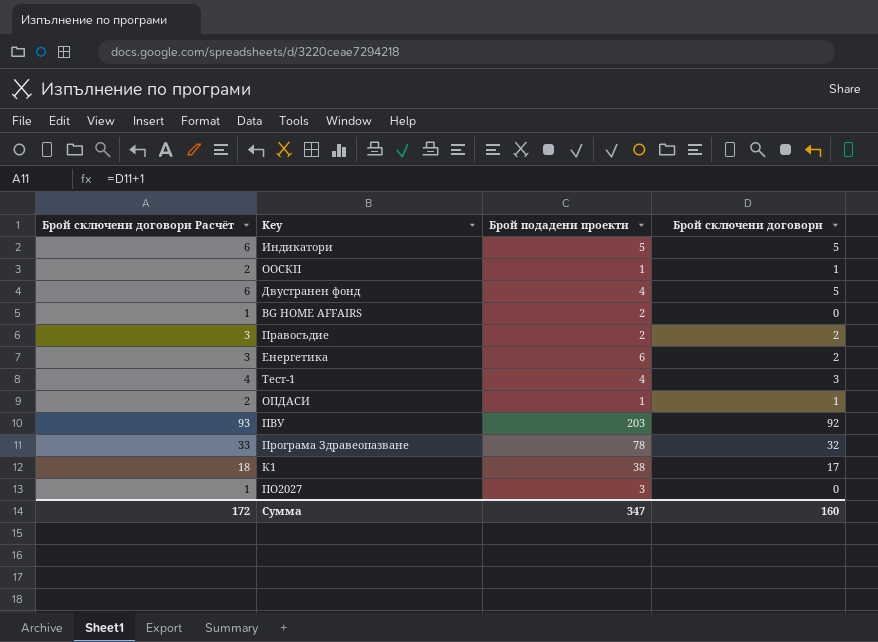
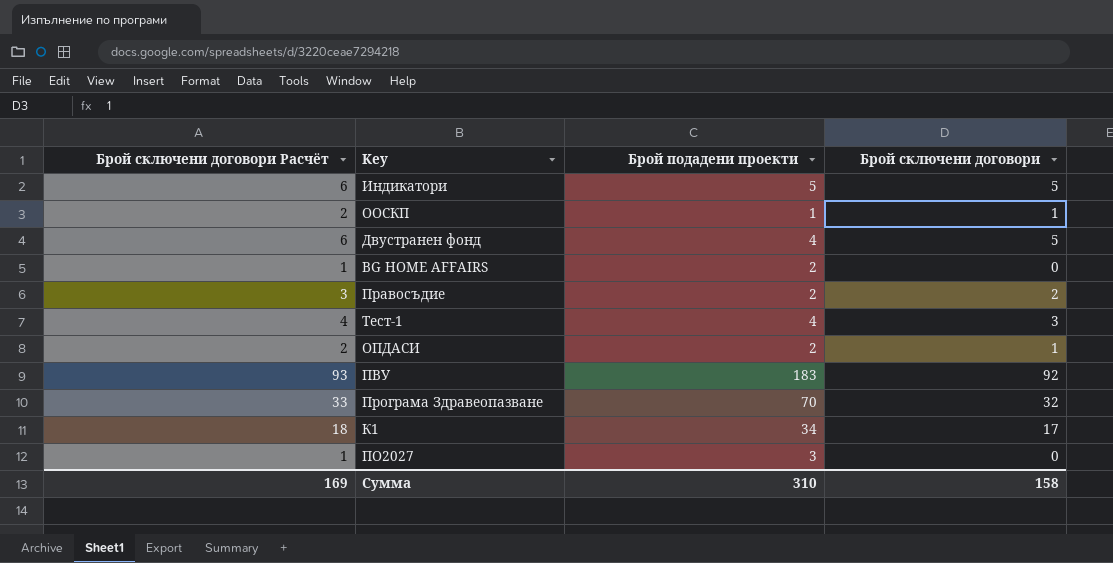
row Енергетика: 3 | 6 | 2 -> none
ОПДАСИ | Брой подадени проекти: 1 -> 2
ПВУ | Брой подадени проекти: 203 -> 183
Програма Здравеопазване | Брой подадени проекти: 78 -> 70
К1 | Брой подадени проекти: 38 -> 34
Сумма | Брой сключени договори Расчёт: 172 -> 169
Сумма | Брой подадени проекти: 347 -> 310
Сумма | Брой сключени договори: 160 -> 158

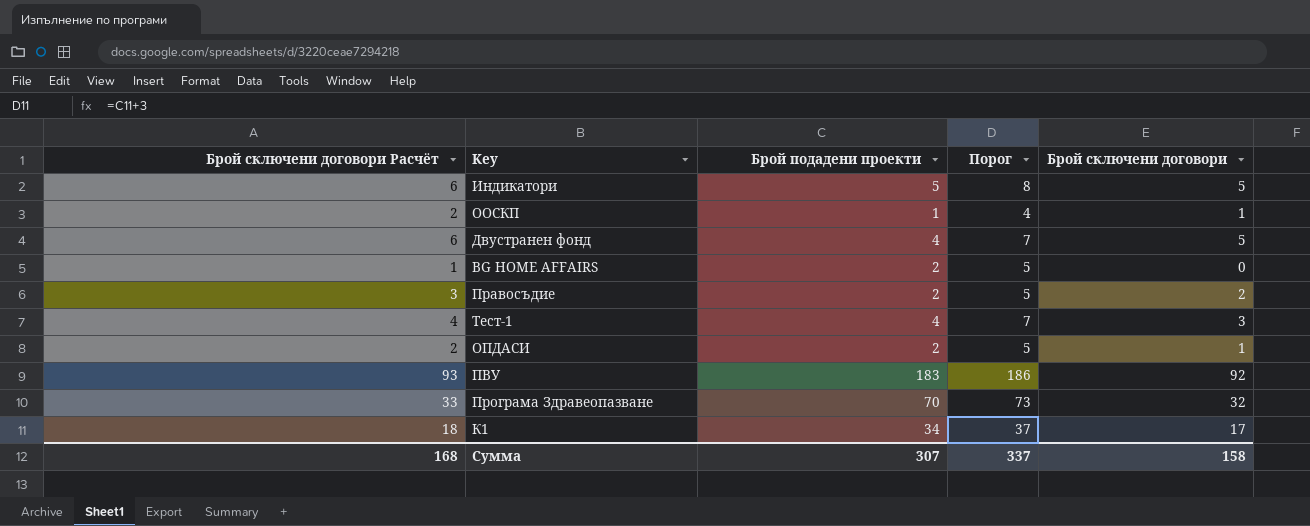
column Порог | formula: none -> [Брой подадени проекти] + 3
row ПО2027: 1 | 3 | 0 -> none
Сумма | Брой сключени договори Расчёт: 169 -> 168
Сумма | Брой подадени проекти: 310 -> 307

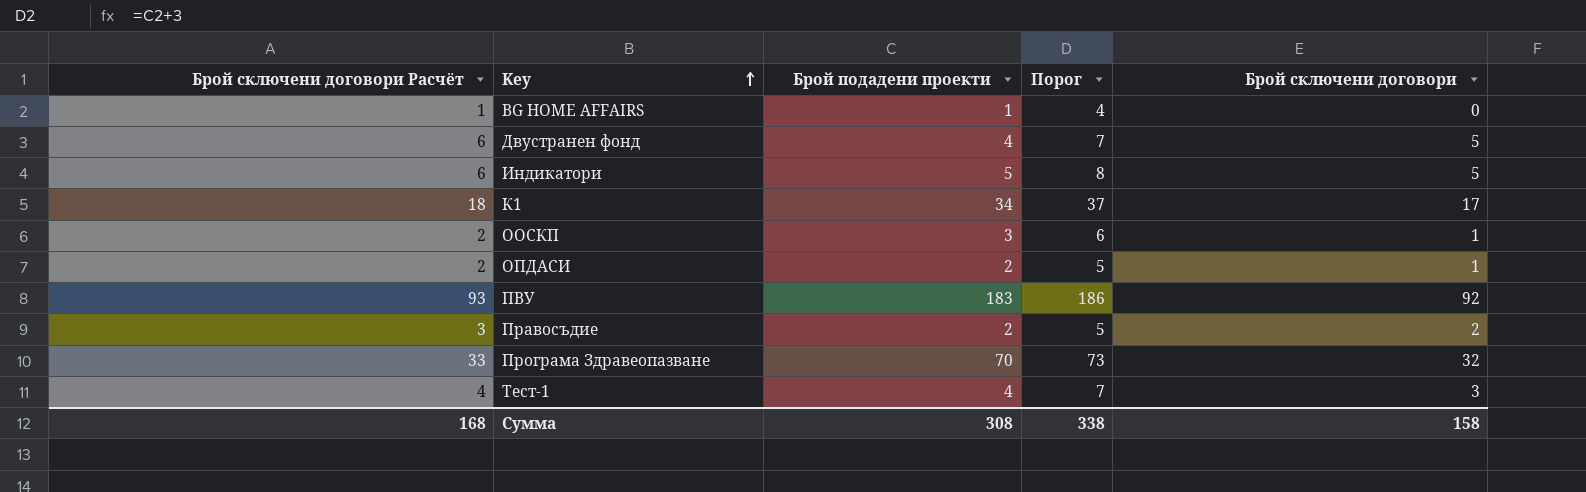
row order: none -> Key ascending
BG HOME AFFAIRS | Брой подадени проекти: 2 -> 1
BG HOME AFFAIRS | Порог: 5 -> 4
ООСКП | Брой подадени проекти: 1 -> 3
ООСКП | Порог: 4 -> 6
Сумма | Брой подадени проекти: 307 -> 308
Сумма | Порог: 337 -> 338

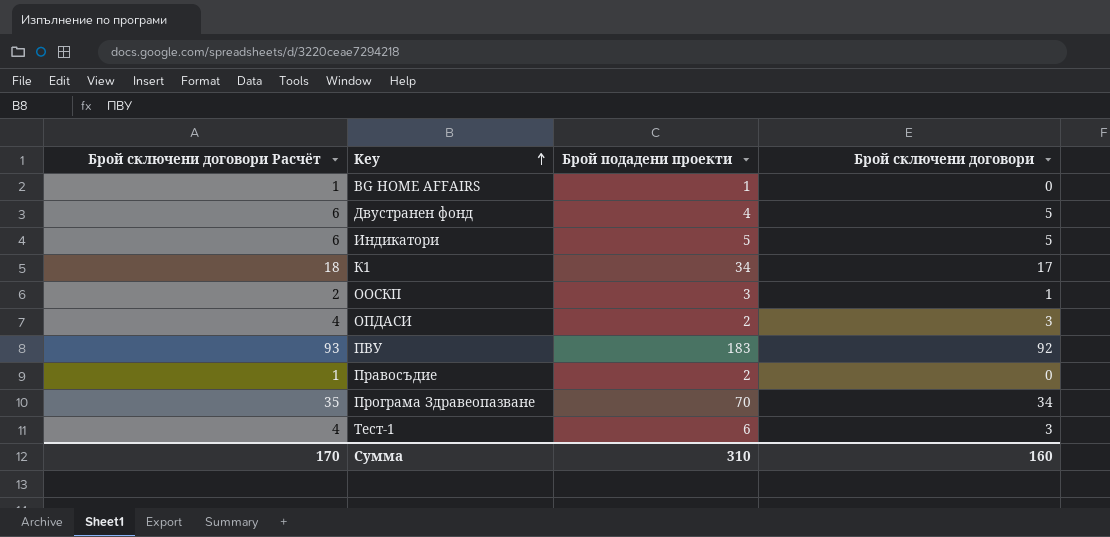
column Порог | formula: [Брой подадени проекти] + 3 -> none
ОПДАСИ | Брой сключени договори Расчёт: 2 -> 4
ОПДАСИ | Брой сключени договори: 1 -> 3
Правосъдие | Брой сключени договори Расчёт: 3 -> 1
Правосъдие | Брой сключени договори: 2 -> 0
Програма Здравеопазване | Брой сключени договори Расчёт: 33 -> 35
Програма Здравеопазване | Брой сключени договори: 32 -> 34
Тест-1 | Брой подадени проекти: 4 -> 6
Сумма | Брой сключени договори Расчёт: 168 -> 170
Сумма | Брой подадени проекти: 308 -> 310
Сумма | Брой сключени договори: 158 -> 160

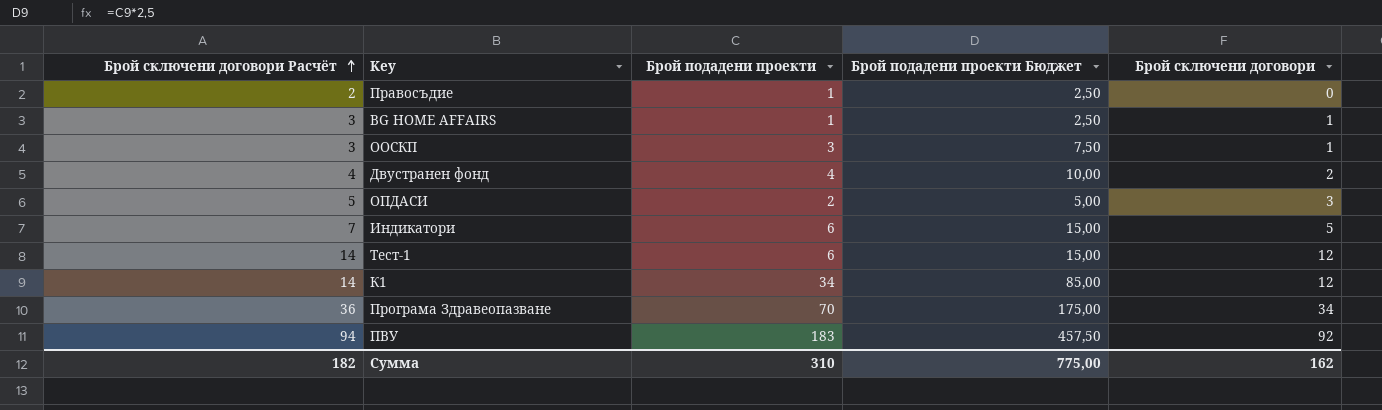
row order: Key ascending -> Брой сключени договори Расчёт ascending
column Брой сключени договори Расчёт | formula: [Брой сключени договори] + 1 -> [Брой сключени договори] + 2
column Брой подадени проекти Бюджет | formula: none -> [Брой подадени проекти] * 2,5
Правосъдие | Брой подадени проекти: 2 -> 1
BG HOME AFFAIRS | Брой сключени договори: 0 -> 1
Двустранен фонд | Брой сключени договори: 5 -> 2
Индикатори | Брой подадени проекти: 5 -> 6
Тест-1 | Брой сключени договори: 3 -> 12
К1 | Брой сключени договори: 17 -> 12
Сумма | Брой сключени договори Расчёт: 170 -> 182
Сумма | Брой сключени договори: 160 -> 162

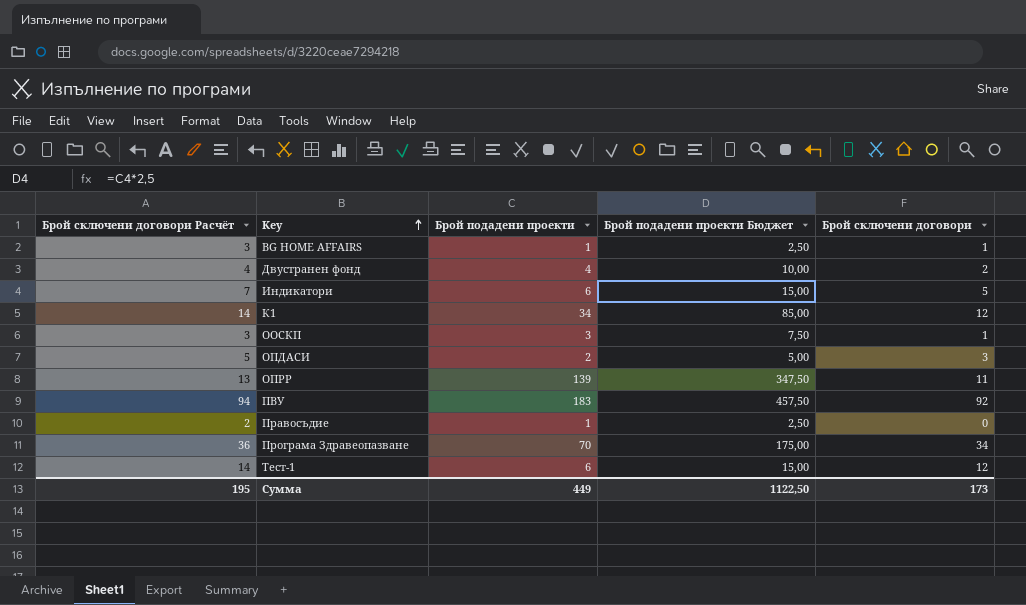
row order: Брой сключени договори Расчёт ascending -> Key ascending
row ОПРР: none -> 13 | 139 | 347,50 | 11
Сумма | Брой сключени договори Расчёт: 182 -> 195
Сумма | Брой подадени проекти: 310 -> 449
Сумма | Брой подадени проекти Бюджет: 775,00 -> 1122,50
Сумма | Брой сключени договори: 162 -> 173

